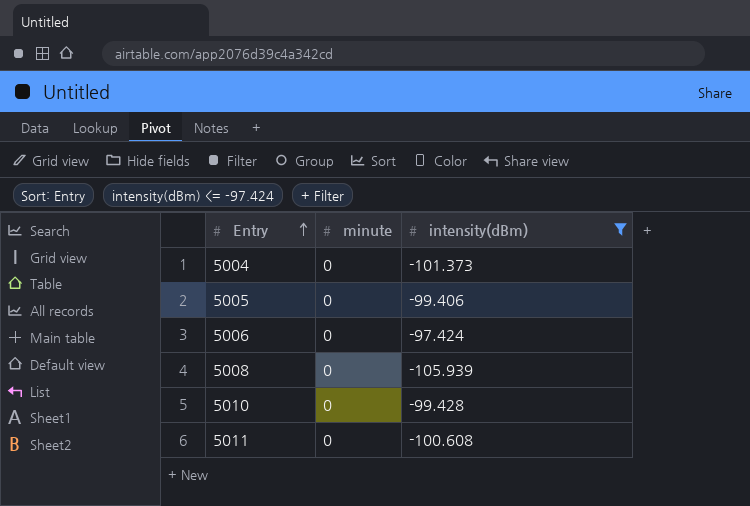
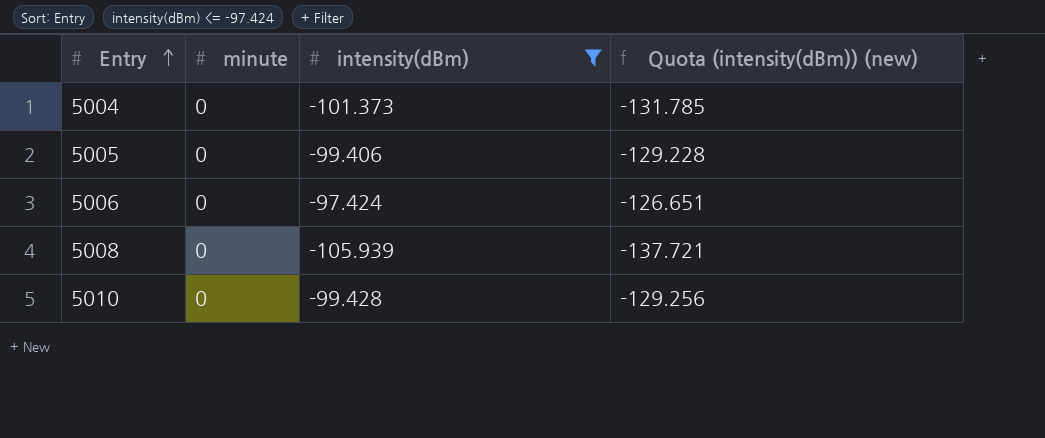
column Quota (intensity(dBm)) (new) | formula: none -> [intensity(dBm)] * 1.3
row 5011: 0 | -100.608 -> none

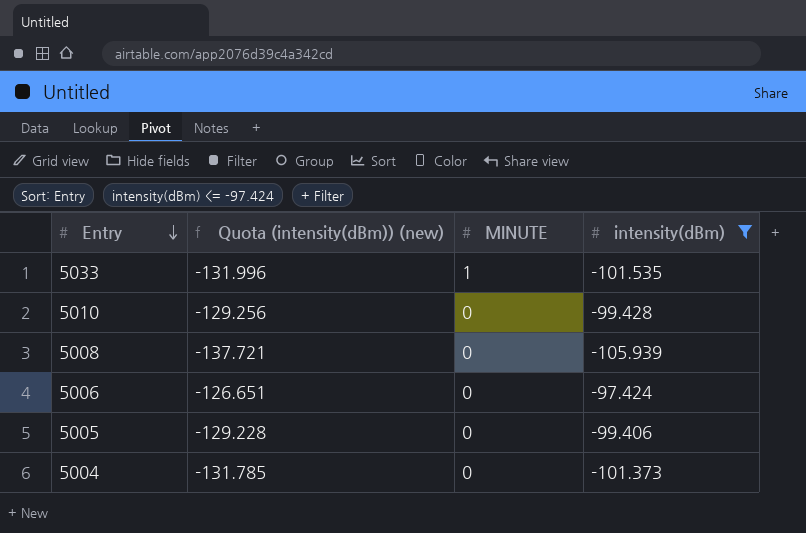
row order: Entry ascending -> Entry descending
column Quota (intensity(dBm)) (new) | position: 4 -> 2
column name: minute -> MINUTE
row 5033: none -> -131.996 | 1 | -101.535

